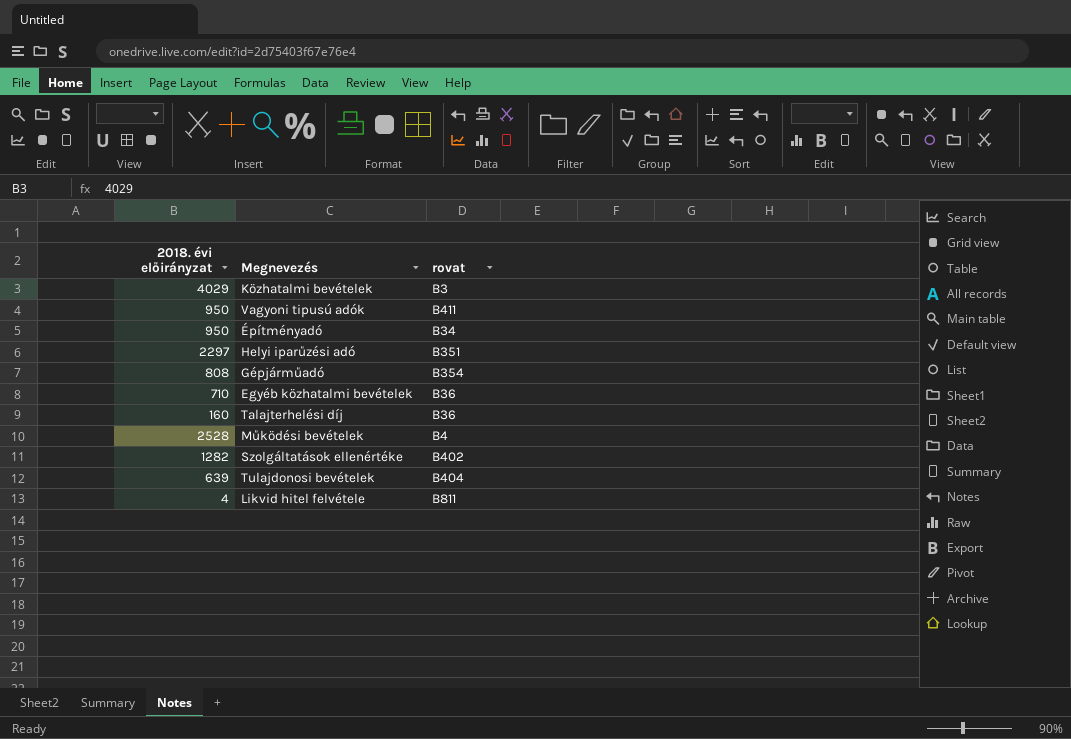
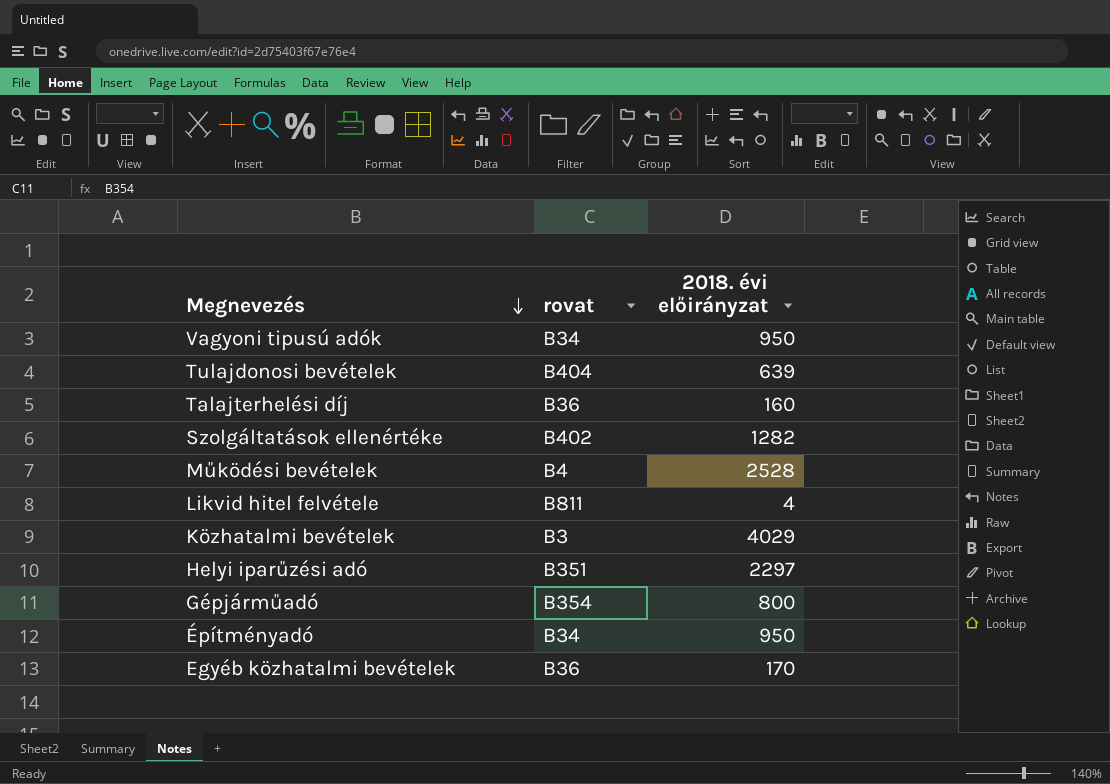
row order: none -> Megnevezés descending
column 2018. évi előirányzat | position: 1 -> 3
Vagyoni tipusú adók | rovat: B411 -> B34
Gépjárműadó | 2018. évi előirányzat: 808 -> 800
Egyéb közhatalmi bevételek | 2018. évi előirányzat: 710 -> 170

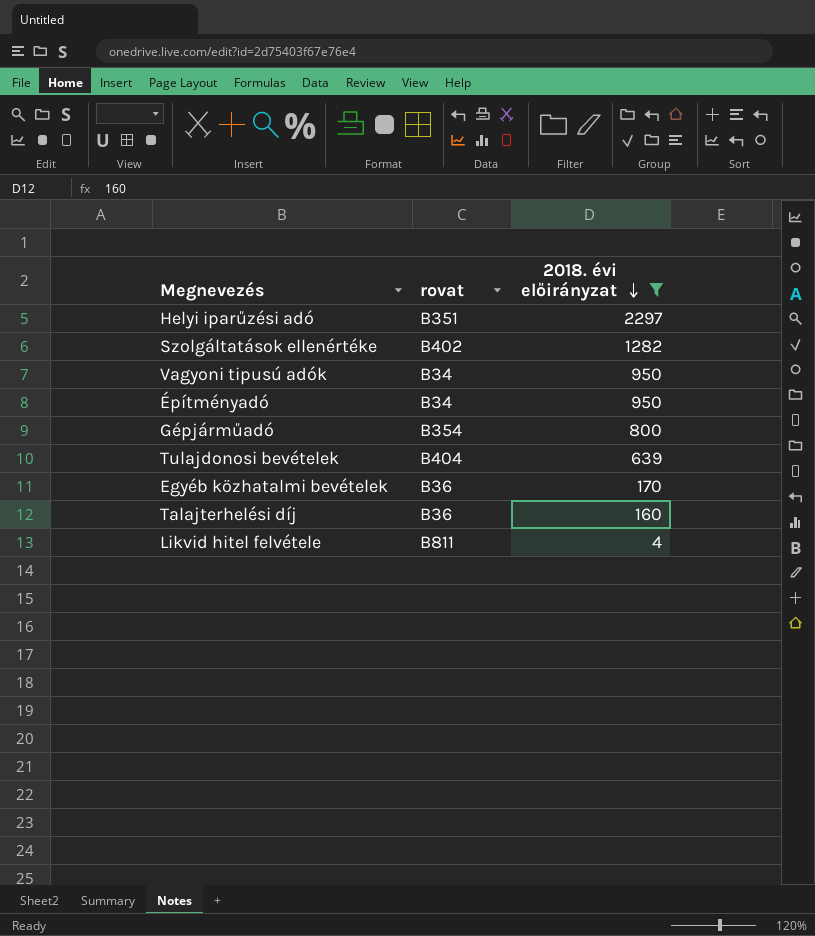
filter: none -> 2018. évi előirányzat <= 2297
row order: Megnevezés descending -> 2018. évi előirányzat descending

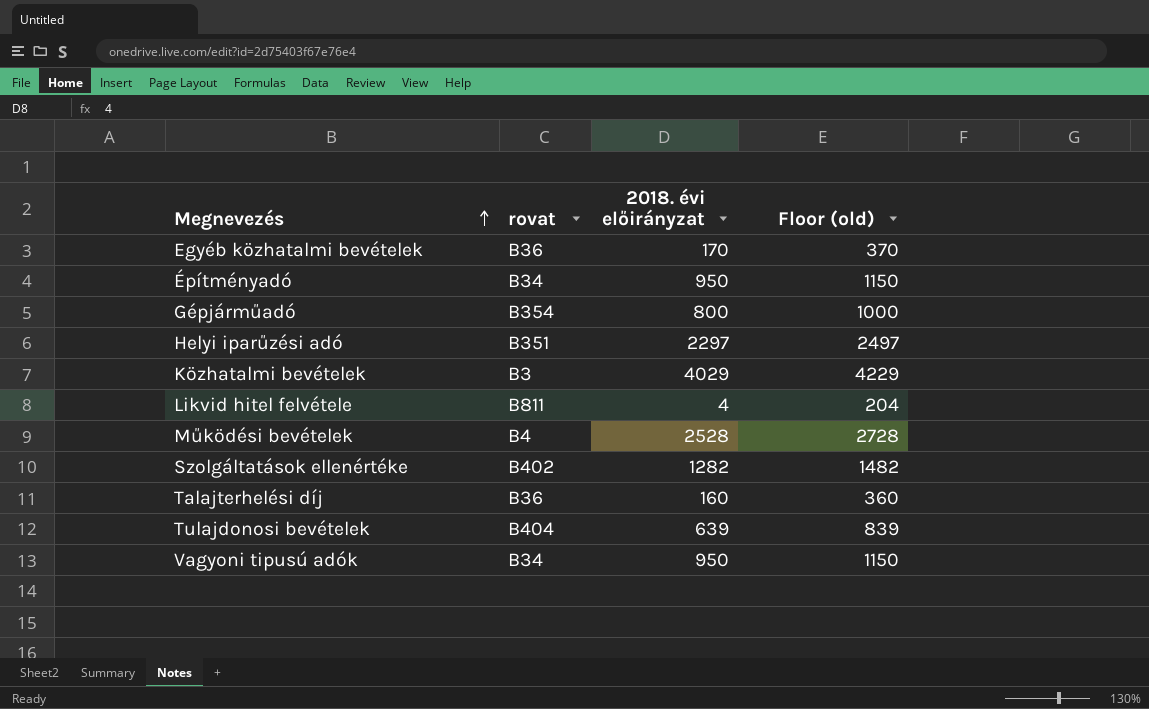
filter: 2018. évi előirányzat <= 2297 -> none
row order: 2018. évi előirányzat descending -> Megnevezés ascending
column Floor (old) | formula: none -> [2018. évi előirányzat] + 200

